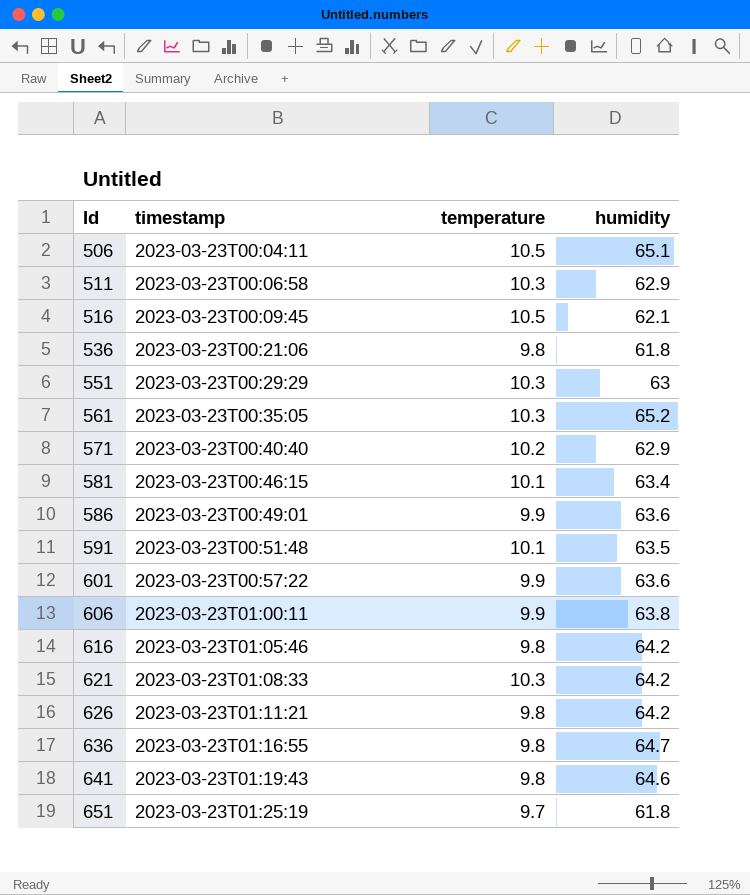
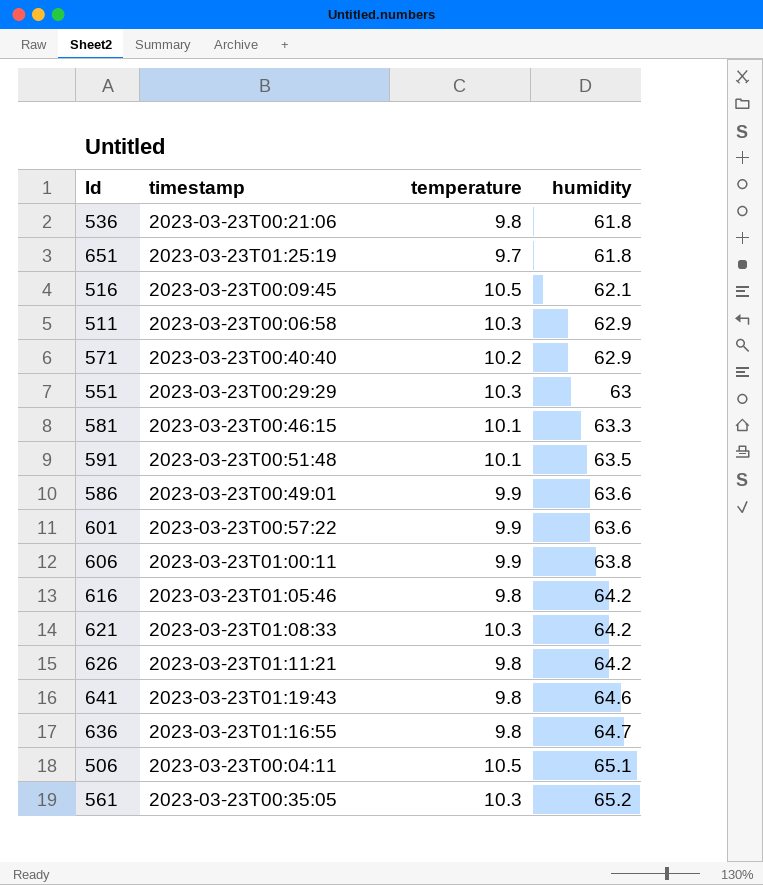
row order: Id ascending -> humidity ascending
581 | humidity: 63.4 -> 63.3

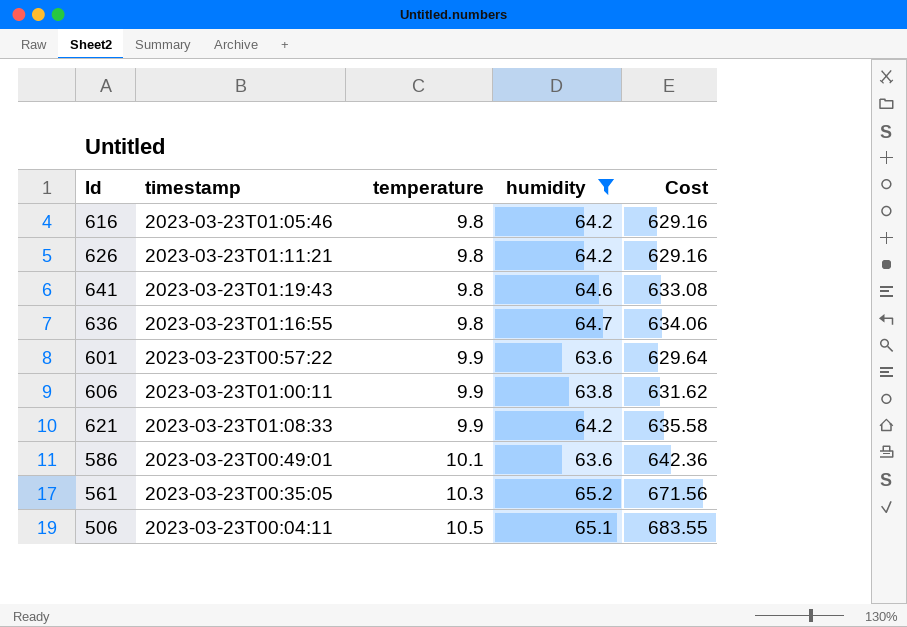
filter: none -> humidity >= 63.6
row order: humidity ascending -> temperature ascending
column Cost | formula: none -> [temperature] * [humidity]
621 | temperature: 10.3 -> 9.9
586 | temperature: 9.9 -> 10.1

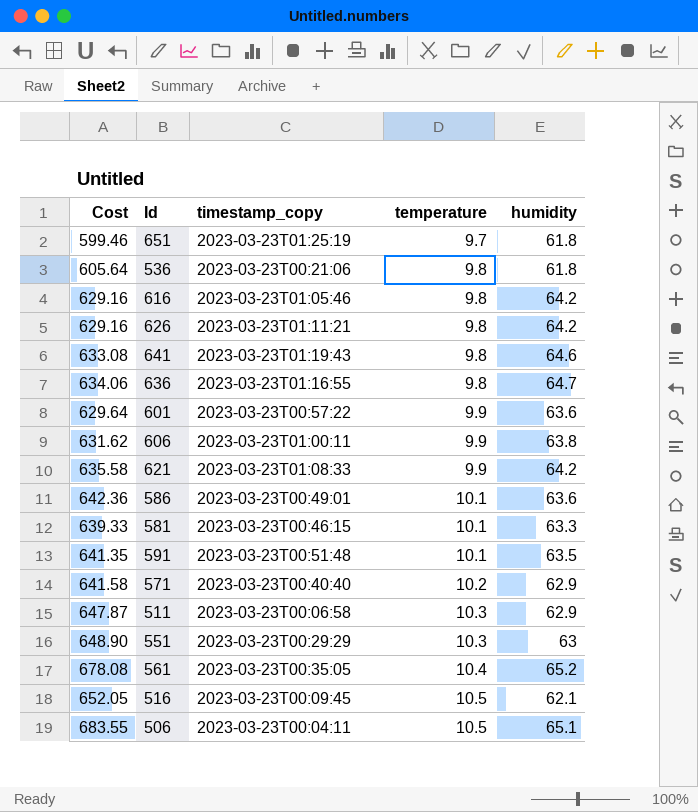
filter: humidity >= 63.6 -> none
column Cost | position: 5 -> 1
column name: timestamp -> timestamp_copy
561 | Cost: 671.56 -> 678.08
561 | temperature: 10.3 -> 10.4

